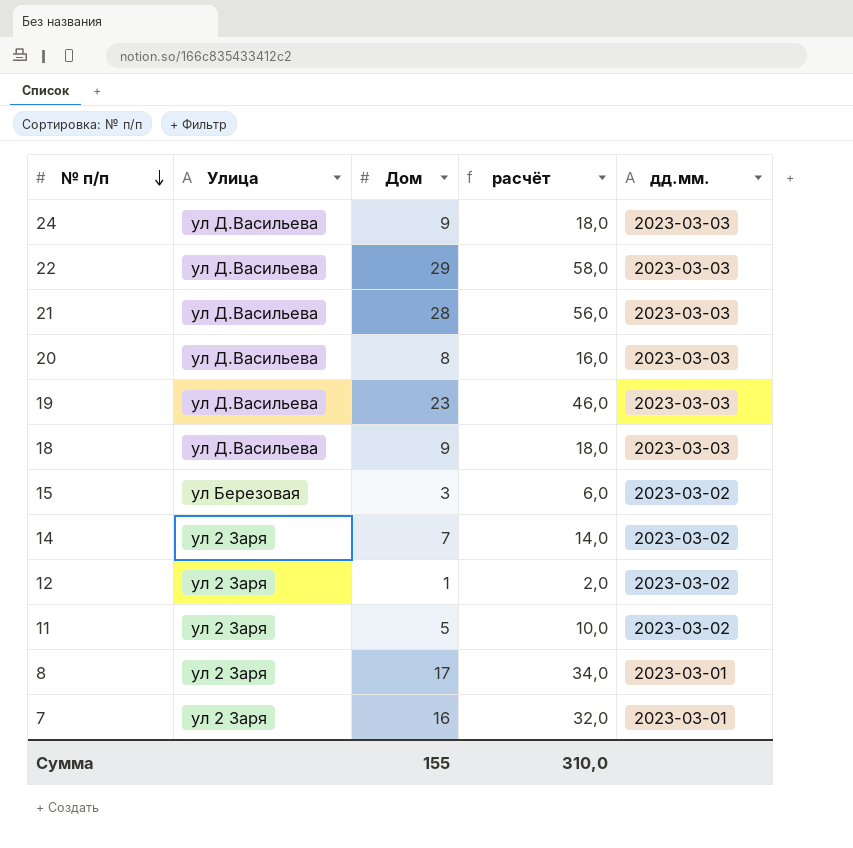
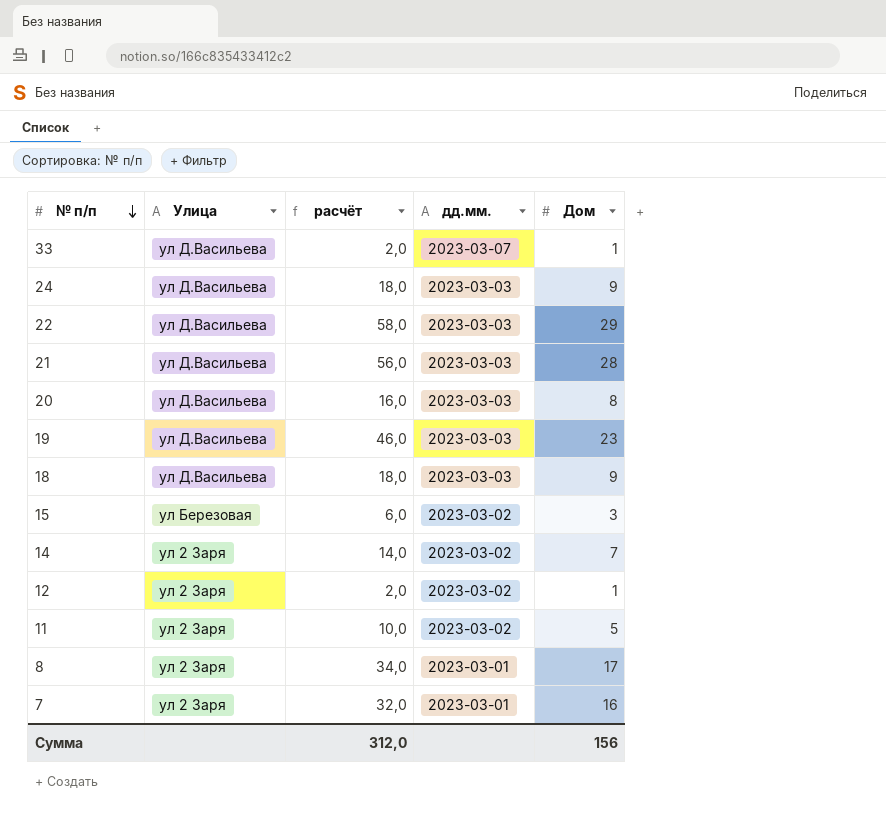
column Дом | position: 3 -> 5
row 33: none -> ул Д.Васильева | 2,0 | 2023-03-07 | 1
Сумма | расчёт: 310,0 -> 312,0
Сумма | Дом: 155 -> 156

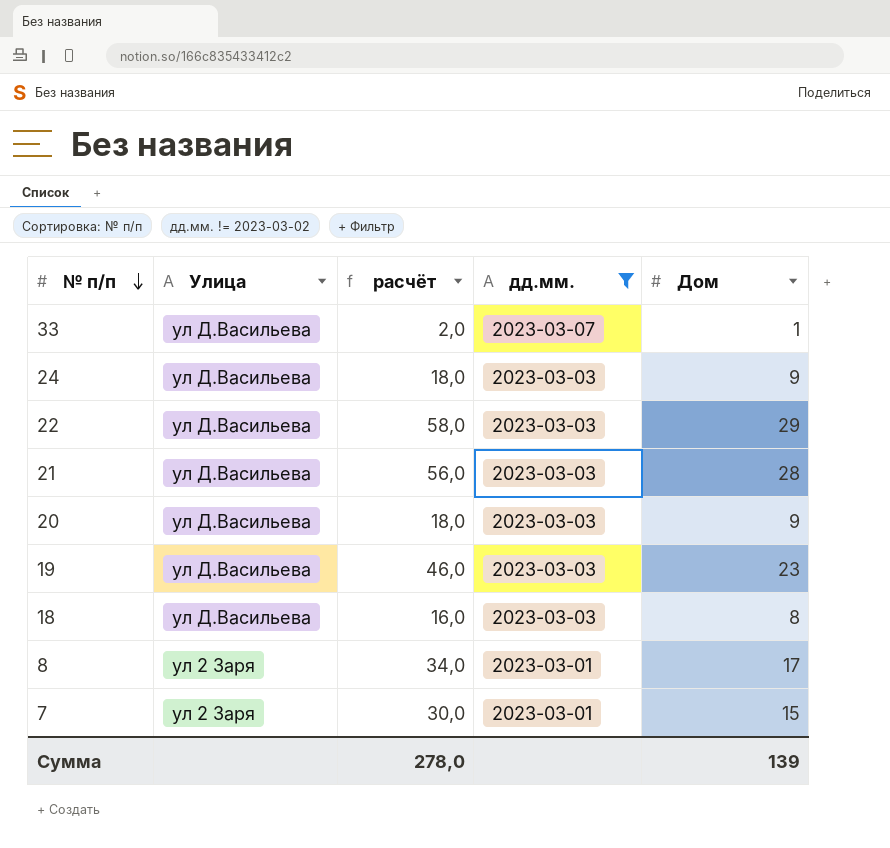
filter: none -> дд.мм. != 2023-03-02
20 | расчёт: 16,0 -> 18,0
20 | Дом: 8 -> 9
18 | расчёт: 18,0 -> 16,0
18 | Дом: 9 -> 8
7 | расчёт: 32,0 -> 30,0
7 | Дом: 16 -> 15
Сумма | расчёт: 312,0 -> 278,0
Сумма | Дом: 156 -> 139

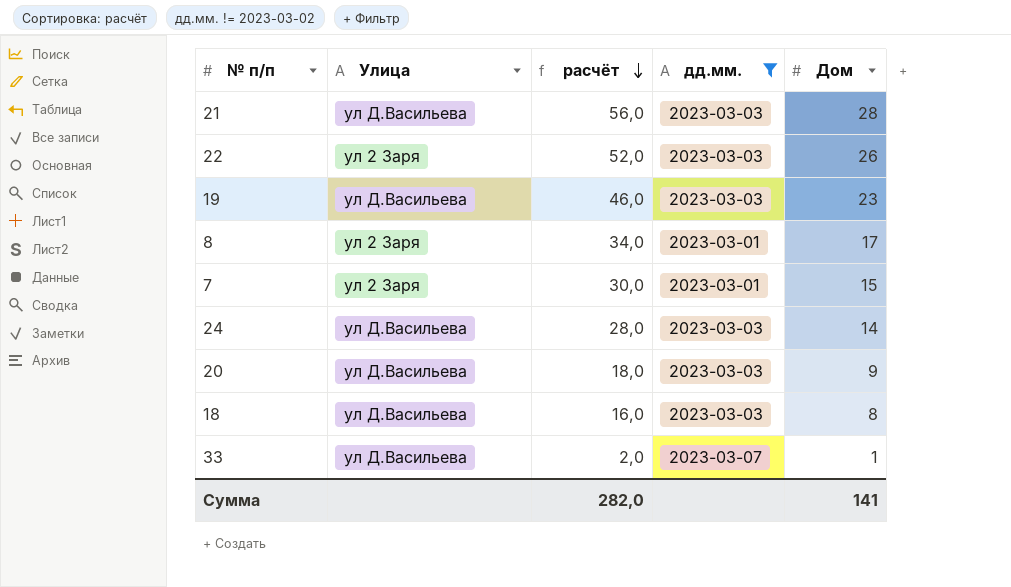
row order: № п/п descending -> расчёт descending
22 | Улица: ул Д.Васильева -> ул 2 Заря
22 | расчёт: 58,0 -> 52,0
22 | Дом: 29 -> 26
24 | расчёт: 18,0 -> 28,0
24 | Дом: 9 -> 14
Сумма | расчёт: 278,0 -> 282,0
Сумма | Дом: 139 -> 141

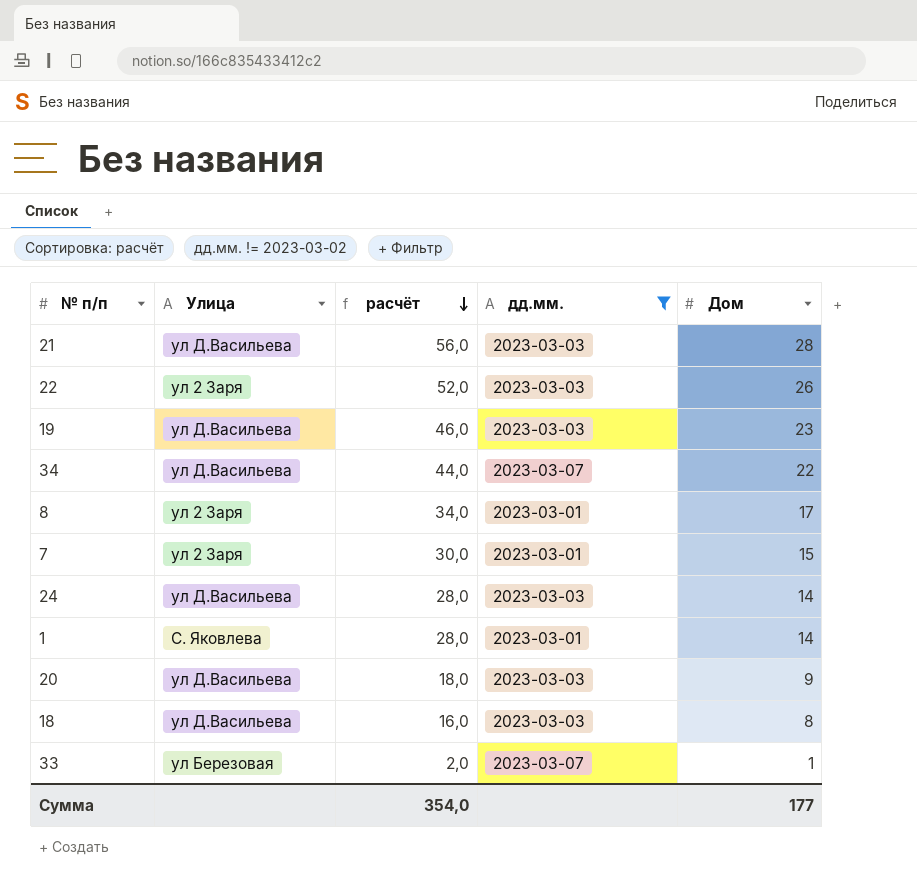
row 34: none -> ул Д.Васильева | 44,0 | 2023-03-07 | 22
row 1: none -> С. Яковлева | 28,0 | 2023-03-01 | 14
33 | Улица: ул Д.Васильева -> ул Березовая
Сумма | расчёт: 282,0 -> 354,0
Сумма | Дом: 141 -> 177

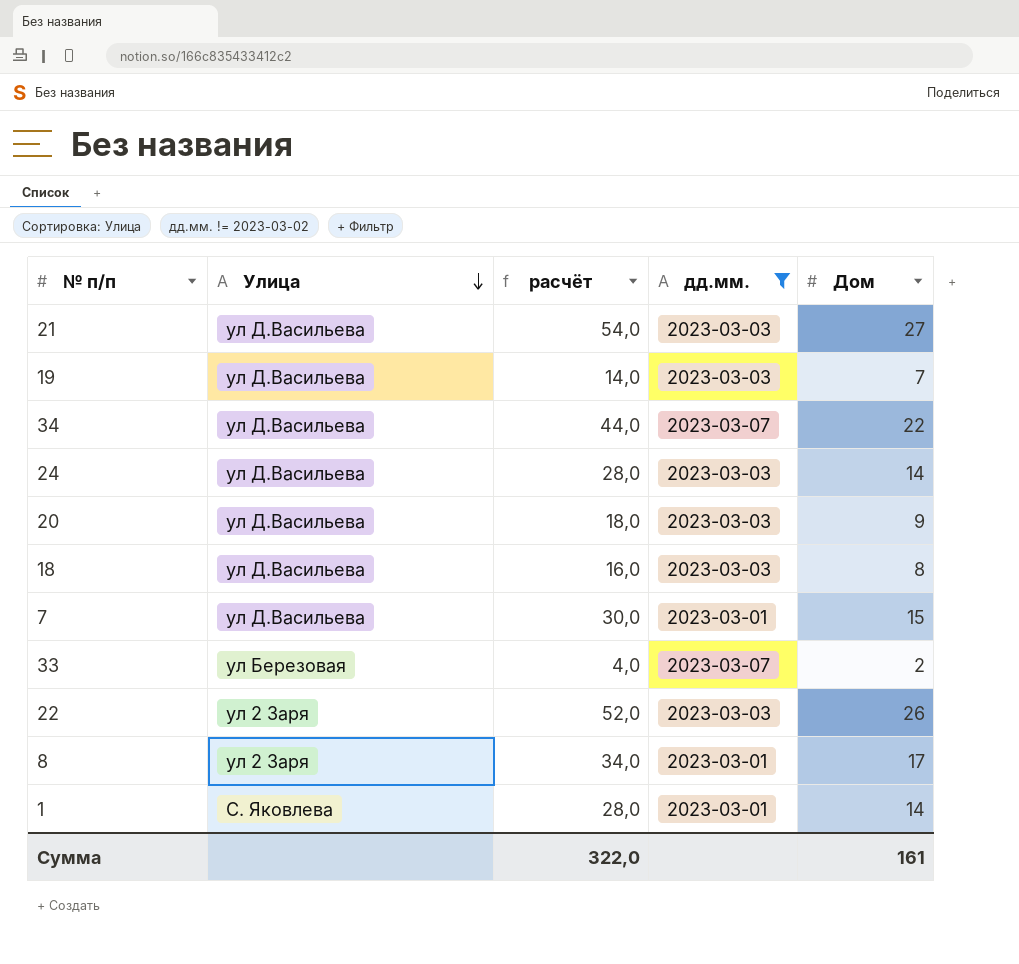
row order: расчёт descending -> Улица descending
21 | расчёт: 56,0 -> 54,0
21 | Дом: 28 -> 27
19 | расчёт: 46,0 -> 14,0
19 | Дом: 23 -> 7
7 | Улица: ул 2 Заря -> ул Д.Васильева
33 | расчёт: 2,0 -> 4,0
33 | Дом: 1 -> 2
Сумма | расчёт: 354,0 -> 322,0
Сумма | Дом: 177 -> 161

